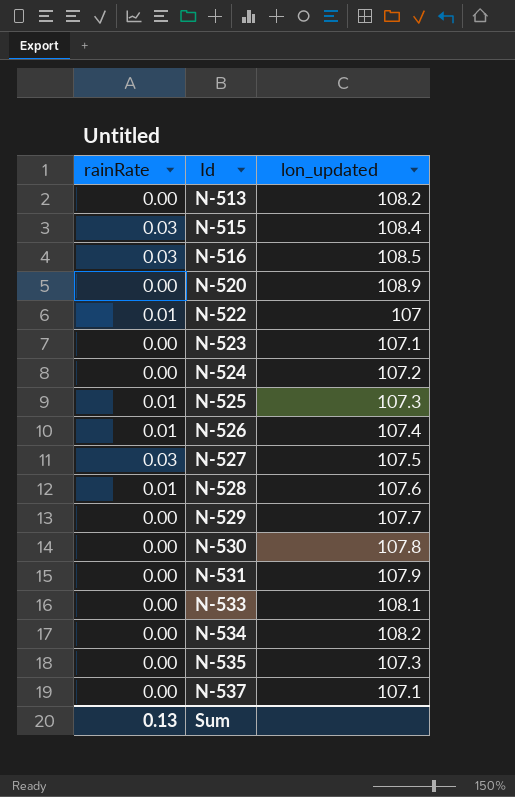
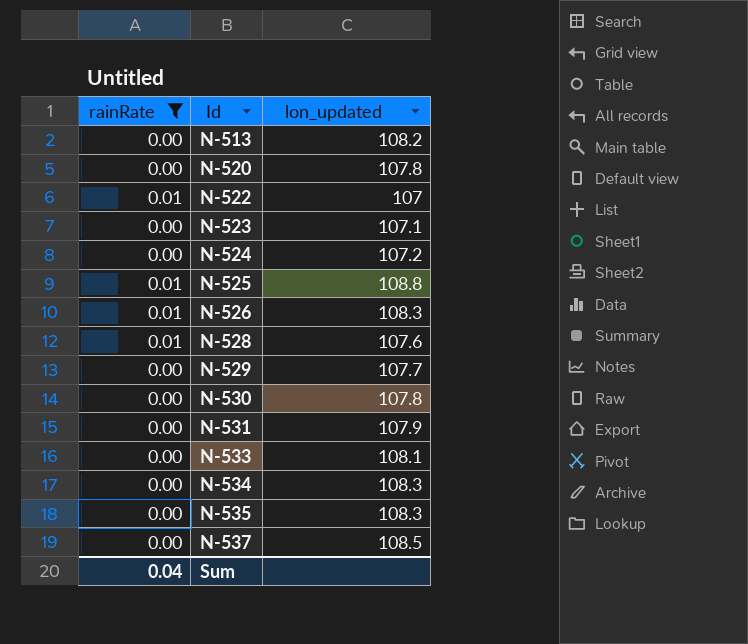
filter: none -> rainRate != 0.03
N-520 | lon_updated: 108.9 -> 107.8
N-525 | lon_updated: 107.3 -> 108.8
N-526 | lon_updated: 107.4 -> 108.3
N-534 | lon_updated: 108.2 -> 108.3
N-535 | lon_updated: 107.3 -> 108.3
N-537 | lon_updated: 107.1 -> 108.5
Sum | rainRate: 0.13 -> 0.04

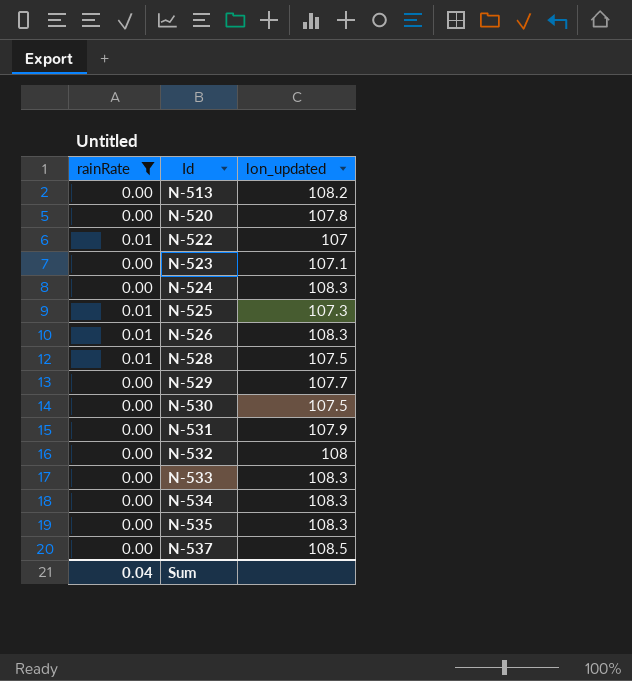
N-524 | lon_updated: 107.2 -> 108.3
N-525 | lon_updated: 108.8 -> 107.3
N-528 | lon_updated: 107.6 -> 107.5
N-530 | lon_updated: 107.8 -> 107.5
row N-532: none -> 0.00 | 108
N-533 | lon_updated: 108.1 -> 108.3

